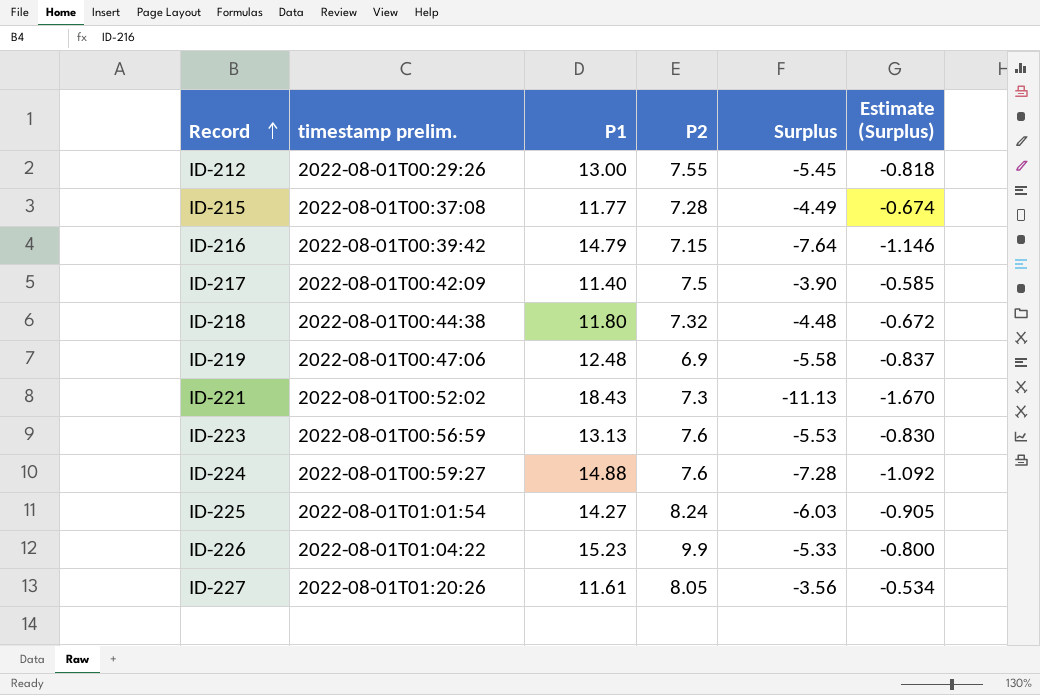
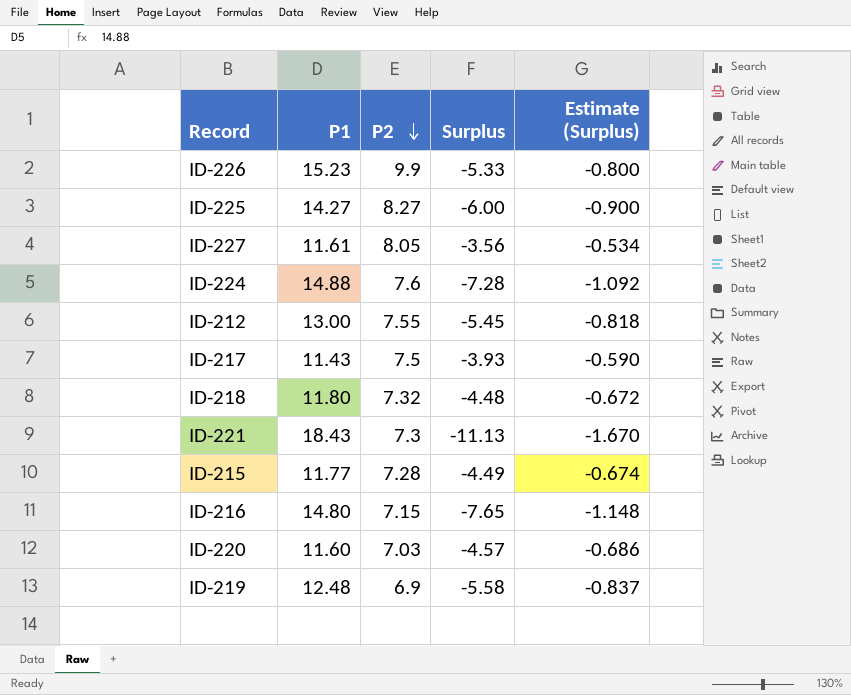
row order: Record ascending -> P2 descending
column timestamp prelim. | position: 2 -> none
row ID-223: 2022-08-01T00:56:59 | 13.13 | 7.6 | -5.53 | -0.830 -> none
ID-225 | P2: 8.24 -> 8.27
ID-225 | Surplus: -6.03 -> -6.00
ID-225 | Estimate (Surplus): -0.905 -> -0.900
ID-217 | P1: 11.40 -> 11.43
ID-217 | Surplus: -3.90 -> -3.93
ID-217 | Estimate (Surplus): -0.585 -> -0.590
ID-216 | P1: 14.79 -> 14.80
ID-216 | Surplus: -7.64 -> -7.65
ID-216 | Estimate (Surplus): -1.146 -> -1.148
row ID-220: none -> 11.60 | 7.03 | -4.57 | -0.686

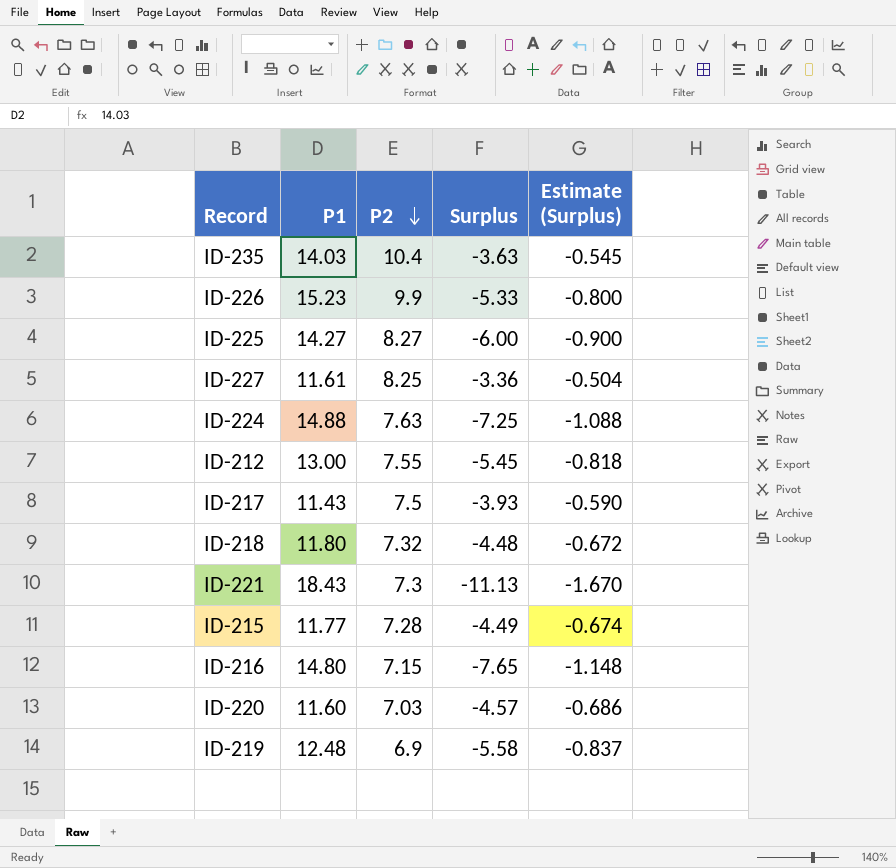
row ID-235: none -> 14.03 | 10.4 | -3.63 | -0.545
ID-227 | P2: 8.05 -> 8.25
ID-227 | Surplus: -3.56 -> -3.36
ID-227 | Estimate (Surplus): -0.534 -> -0.504
ID-224 | P2: 7.6 -> 7.63
ID-224 | Surplus: -7.28 -> -7.25
ID-224 | Estimate (Surplus): -1.092 -> -1.088

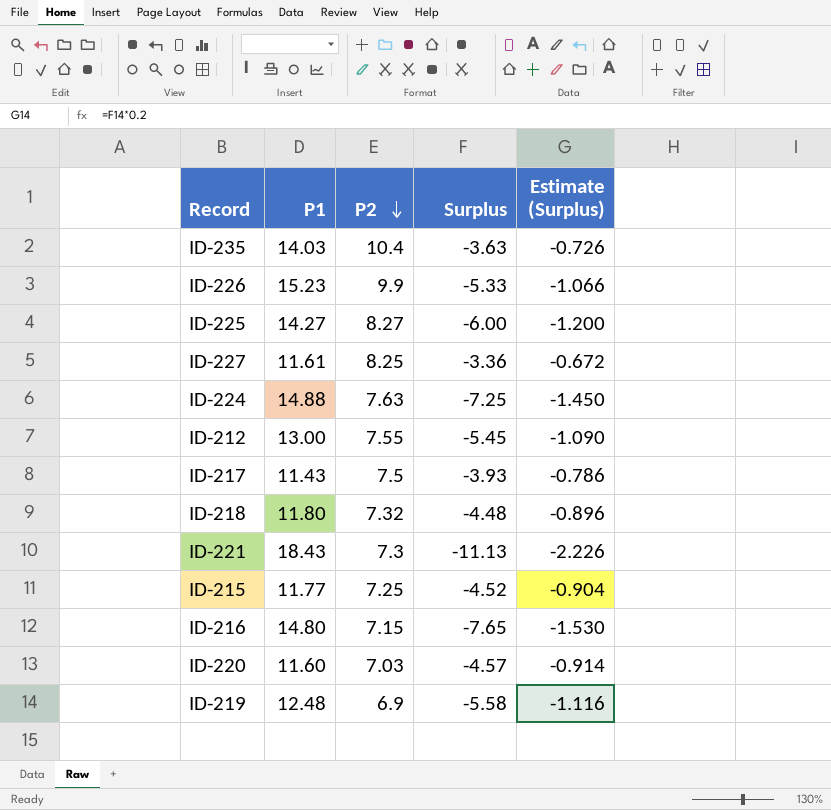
column Estimate (Surplus) | formula: [Surplus] * 0.15 -> [Surplus] * 0.2
ID-215 | P2: 7.28 -> 7.25
ID-215 | Surplus: -4.49 -> -4.52

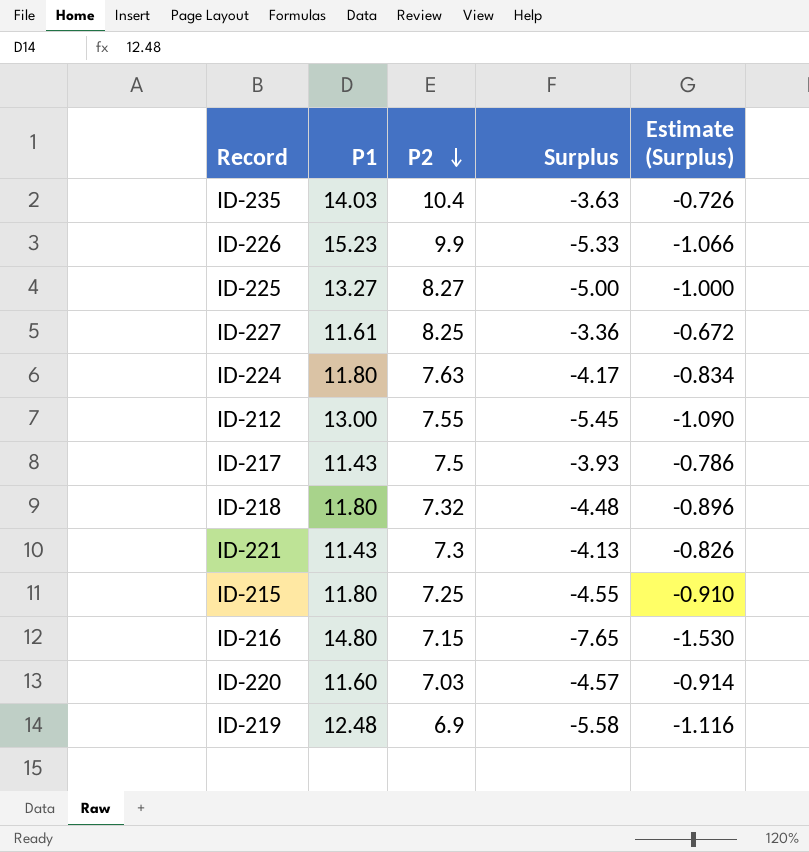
ID-225 | P1: 14.27 -> 13.27
ID-225 | Surplus: -6.00 -> -5.00
ID-225 | Estimate (Surplus): -1.200 -> -1.000
ID-224 | P1: 14.88 -> 11.80
ID-224 | Surplus: -7.25 -> -4.17
ID-224 | Estimate (Surplus): -1.450 -> -0.834
ID-221 | P1: 18.43 -> 11.43
ID-221 | Surplus: -11.13 -> -4.13
ID-221 | Estimate (Surplus): -2.226 -> -0.826
ID-215 | P1: 11.77 -> 11.80
ID-215 | Surplus: -4.52 -> -4.55
ID-215 | Estimate (Surplus): -0.904 -> -0.910

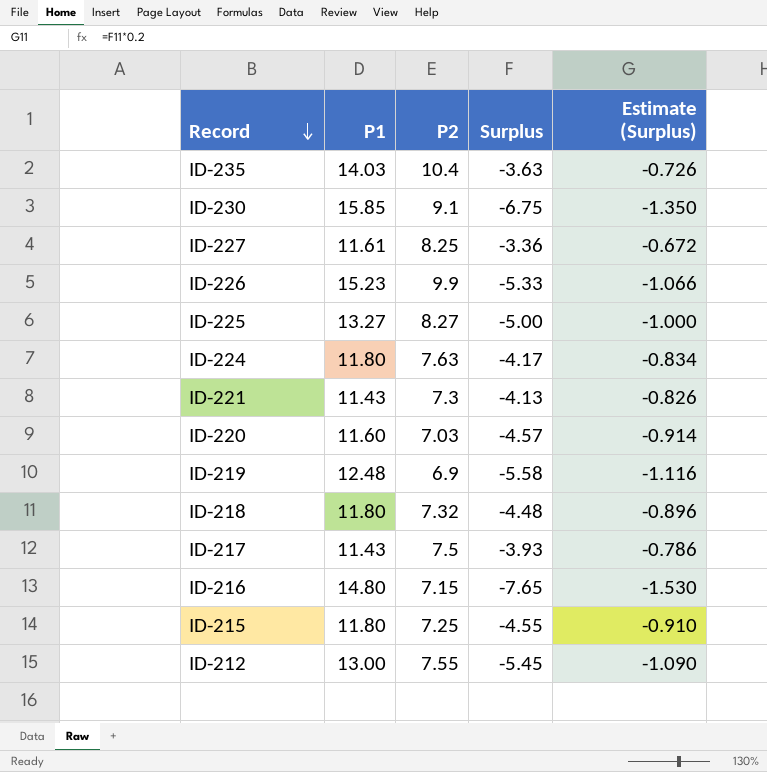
row order: P2 descending -> Record descending
row ID-230: none -> 15.85 | 9.1 | -6.75 | -1.350

